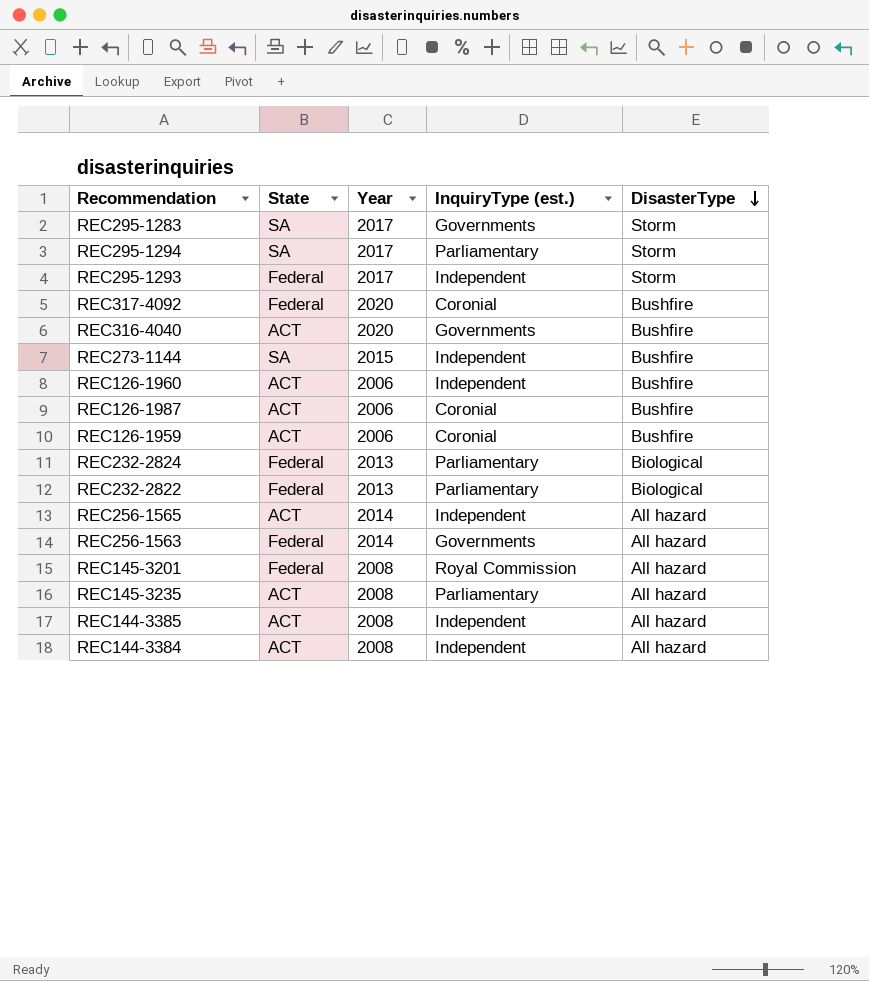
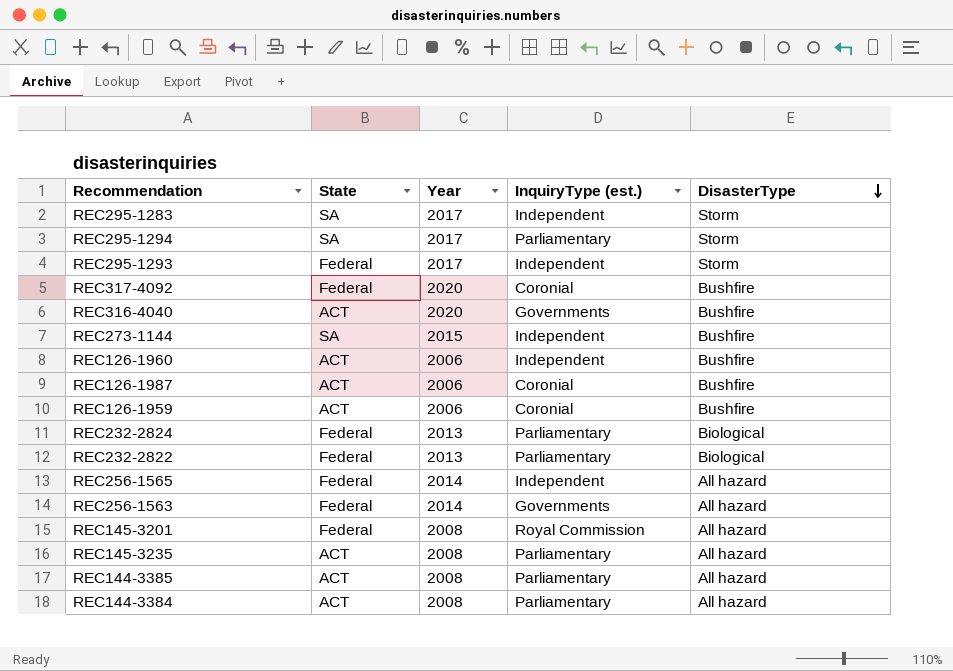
REC295-1283 | InquiryType (est.): Governments -> Independent
REC256-1565 | State: ACT -> Federal
REC144-3385 | InquiryType (est.): Independent -> Parliamentary
REC144-3384 | InquiryType (est.): Independent -> Parliamentary

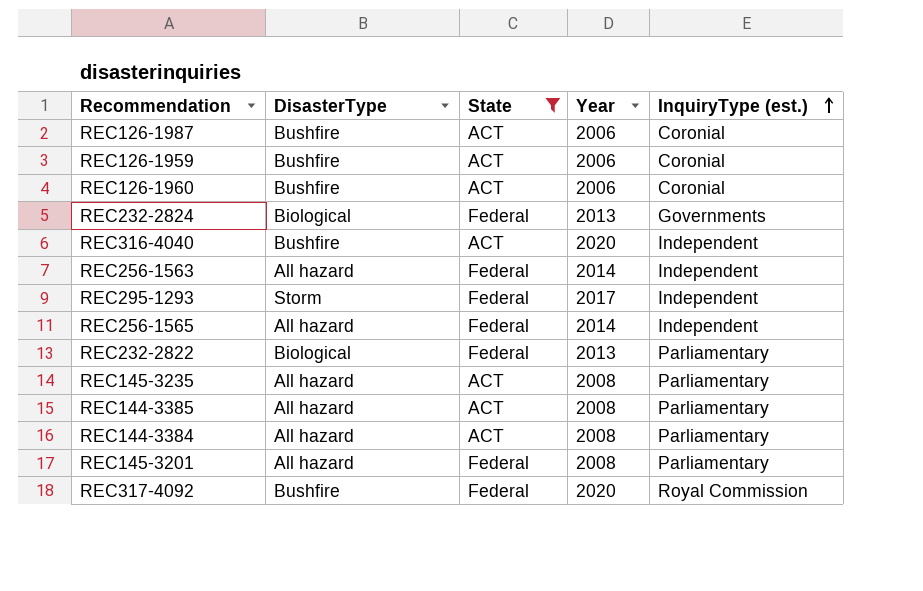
filter: none -> State != SA
row order: DisasterType descending -> InquiryType (est.) ascending
column DisasterType | position: 5 -> 2
REC126-1960 | InquiryType (est.): Independent -> Coronial
REC232-2824 | InquiryType (est.): Parliamentary -> Governments
REC316-4040 | InquiryType (est.): Governments -> Independent
REC256-1563 | InquiryType (est.): Governments -> Independent
REC145-3201 | InquiryType (est.): Royal Commission -> Parliamentary
REC317-4092 | InquiryType (est.): Coronial -> Royal Commission

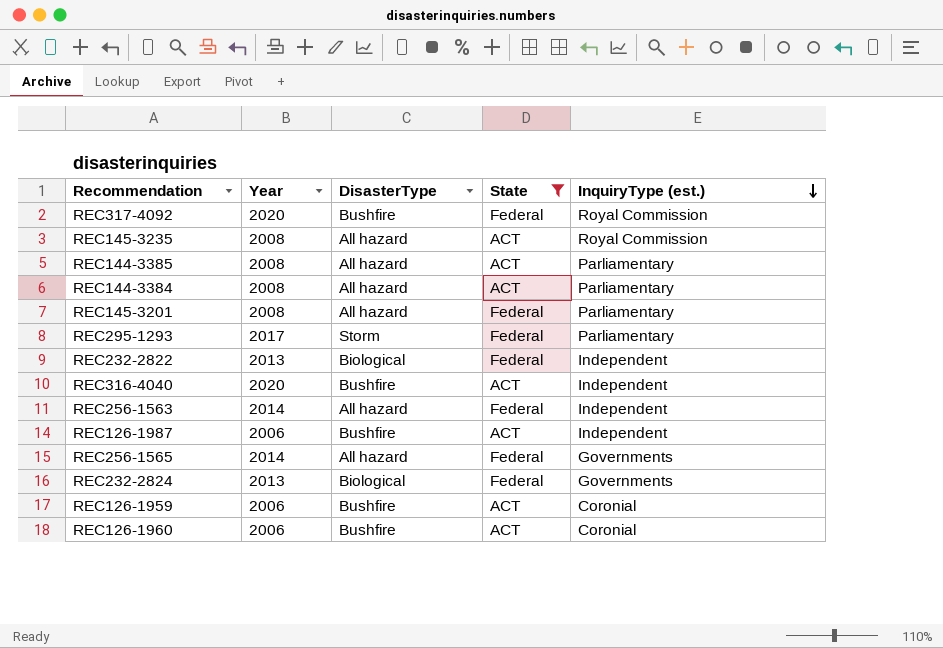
row order: InquiryType (est.) ascending -> InquiryType (est.) descending
column Year | position: 4 -> 2
REC145-3235 | InquiryType (est.): Parliamentary -> Royal Commission
REC295-1293 | InquiryType (est.): Independent -> Parliamentary
REC232-2822 | InquiryType (est.): Parliamentary -> Independent
REC126-1987 | InquiryType (est.): Coronial -> Independent
REC256-1565 | InquiryType (est.): Independent -> Governments

